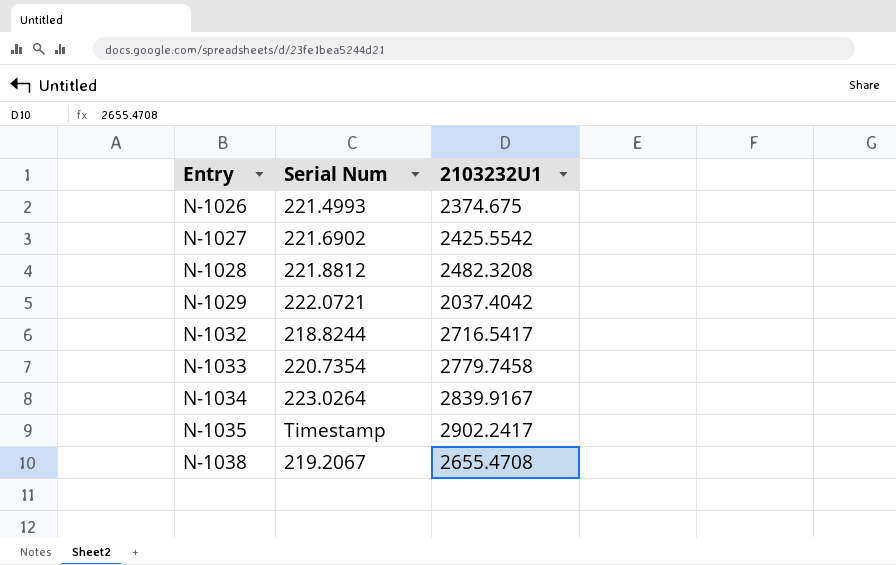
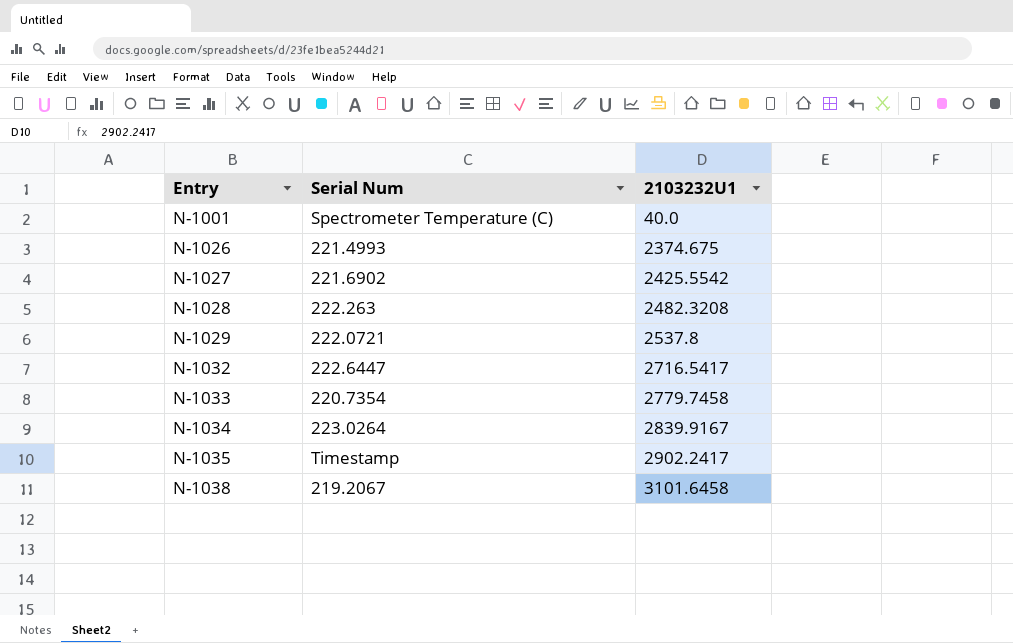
row N-1001: none -> Spectrometer Temperature (C) | 40.0
N-1028 | Serial Num: 221.8812 -> 222.263
N-1029 | 2103232U1: 2037.4042 -> 2537.8
N-1032 | Serial Num: 218.8244 -> 222.6447
N-1038 | 2103232U1: 2655.4708 -> 3101.6458

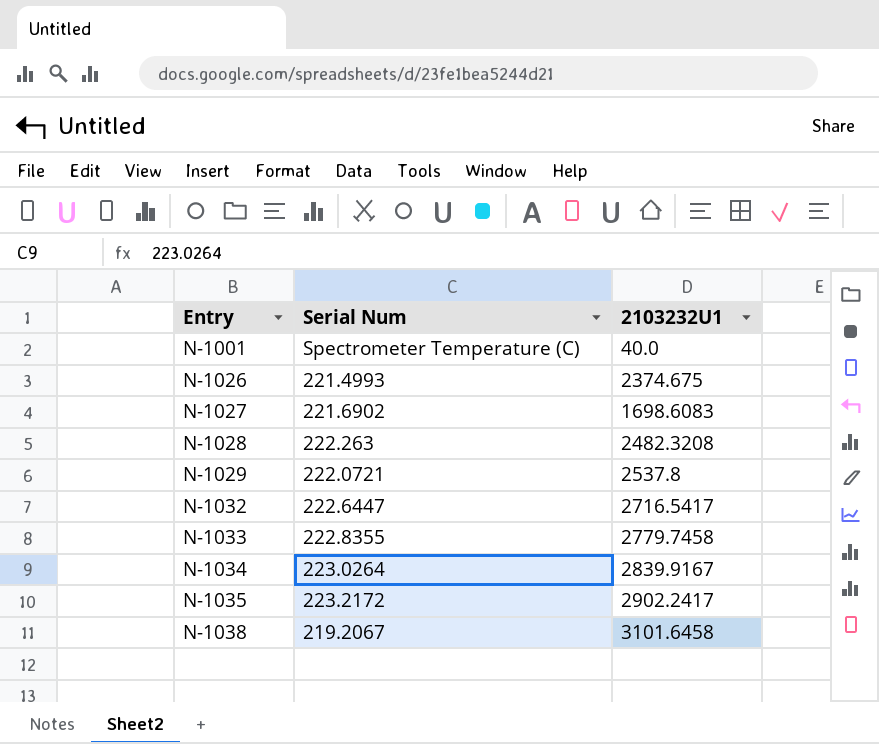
N-1027 | 2103232U1: 2425.5542 -> 1698.6083
N-1033 | Serial Num: 220.7354 -> 222.8355
N-1035 | Serial Num: Timestamp -> 223.2172

